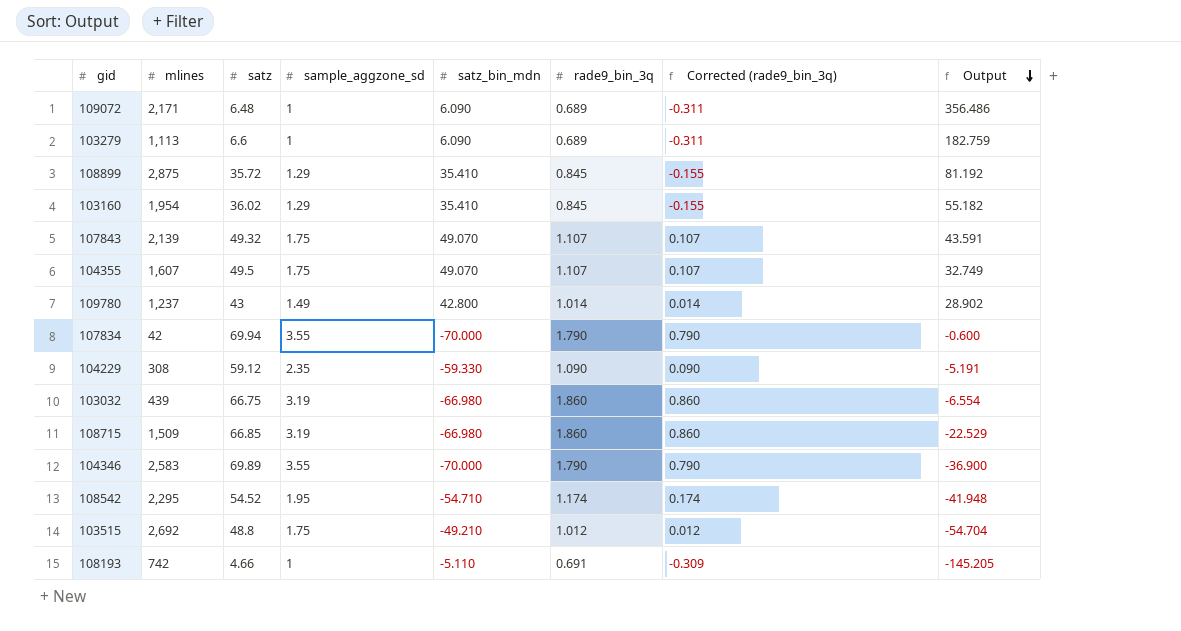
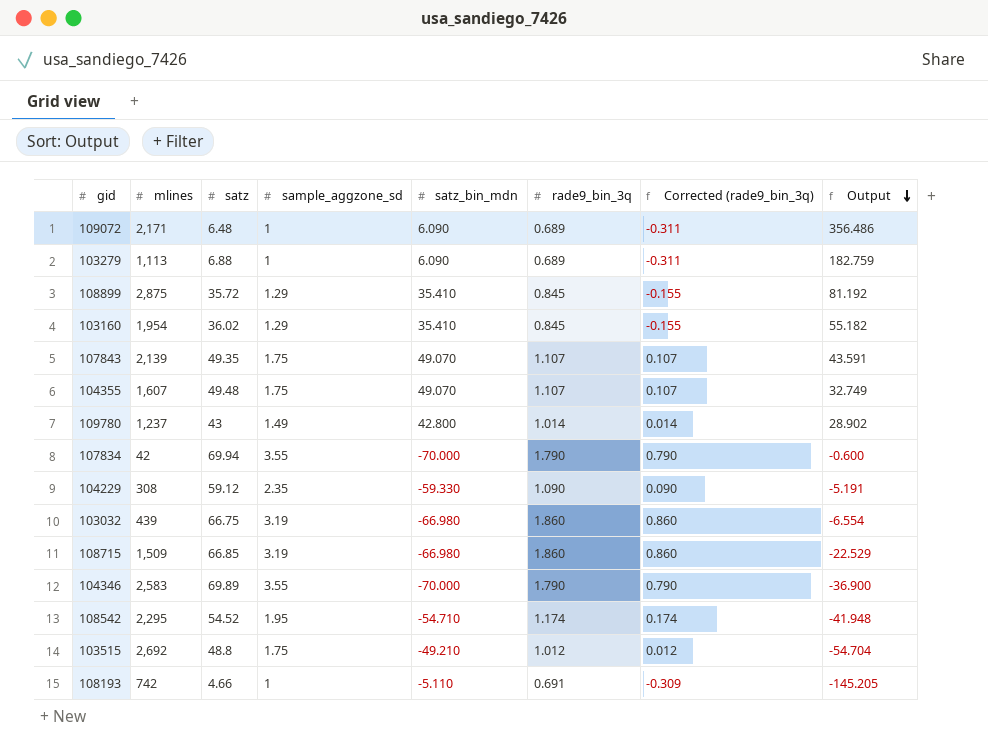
103279 | satz: 6.6 -> 6.88
107843 | satz: 49.32 -> 49.35
104355 | satz: 49.5 -> 49.48

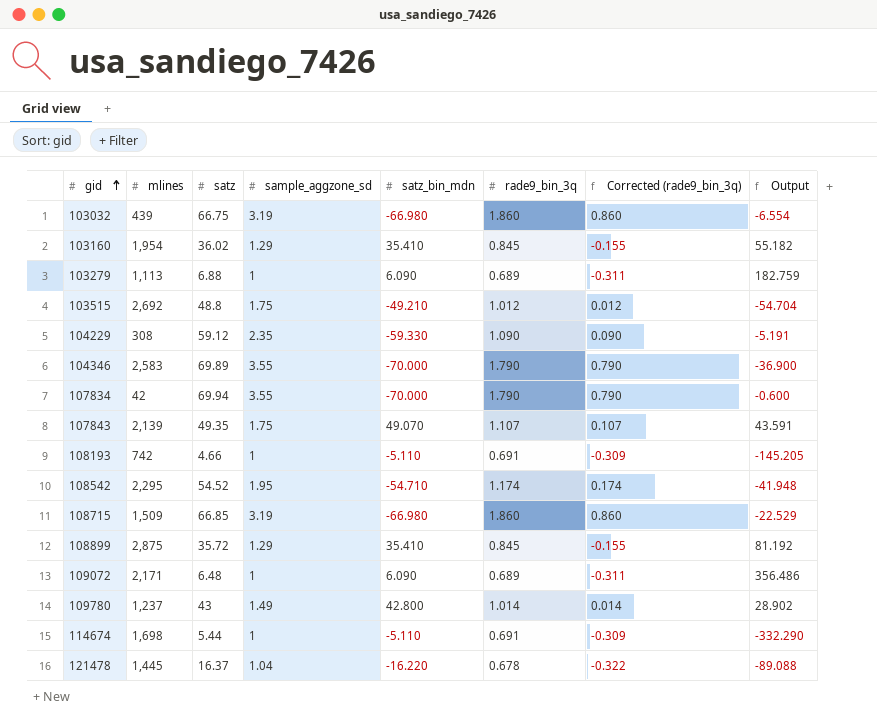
row order: Output descending -> gid ascending
row 104355: 1,607 | 49.48 | 1.75 | 49.070 | 1.107 | 0.107 | 32.749 -> none
row 114674: none -> 1,698 | 5.44 | 1 | -5.110 | 0.691 | -0.309 | -332.290
row 121478: none -> 1,445 | 16.37 | 1.04 | -16.220 | 0.678 | -0.322 | -89.088

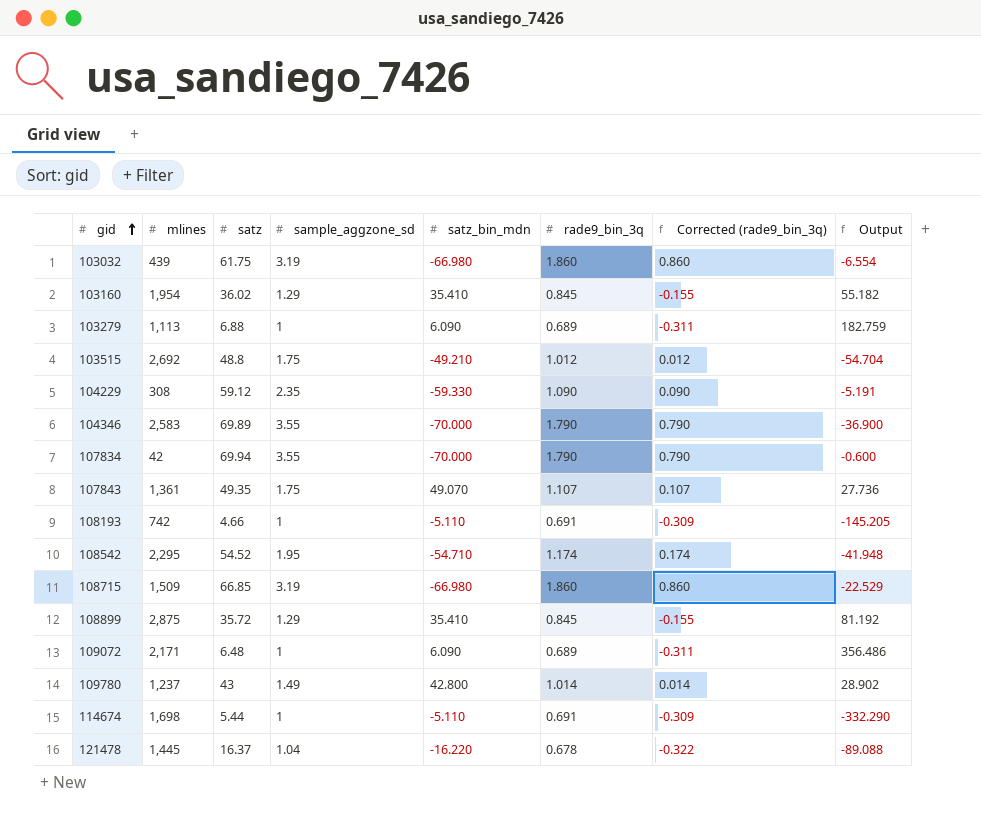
103032 | satz: 66.75 -> 61.75
107843 | mlines: 2,139 -> 1,361
107843 | Output: 43.591 -> 27.736

